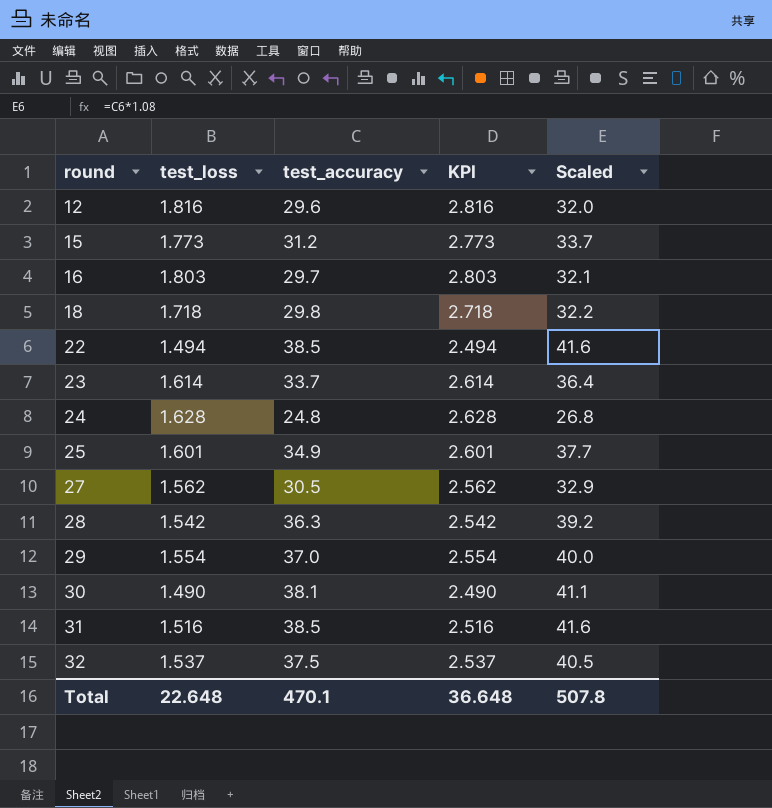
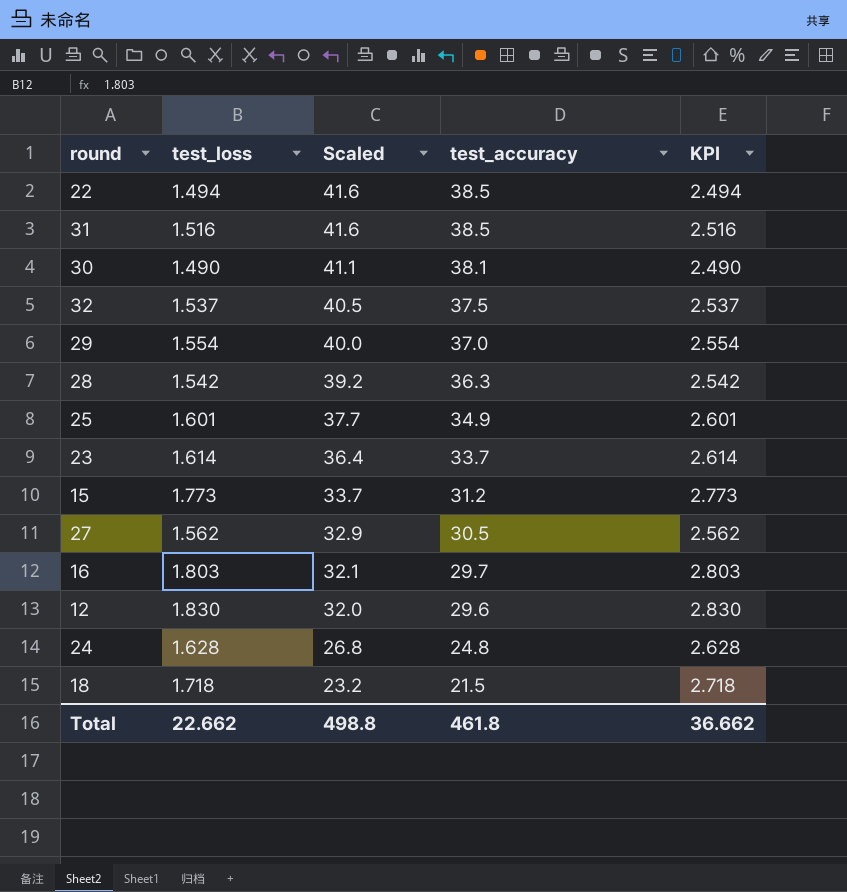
row order: round ascending -> Scaled descending
column Scaled | position: 5 -> 3
12 | test_loss: 1.816 -> 1.830
12 | KPI: 2.816 -> 2.830
18 | Scaled: 32.2 -> 23.2
18 | test_accuracy: 29.8 -> 21.5
Total | test_loss: 22.648 -> 22.662
Total | Scaled: 507.8 -> 498.8
Total | test_accuracy: 470.1 -> 461.8
Total | KPI: 36.648 -> 36.662

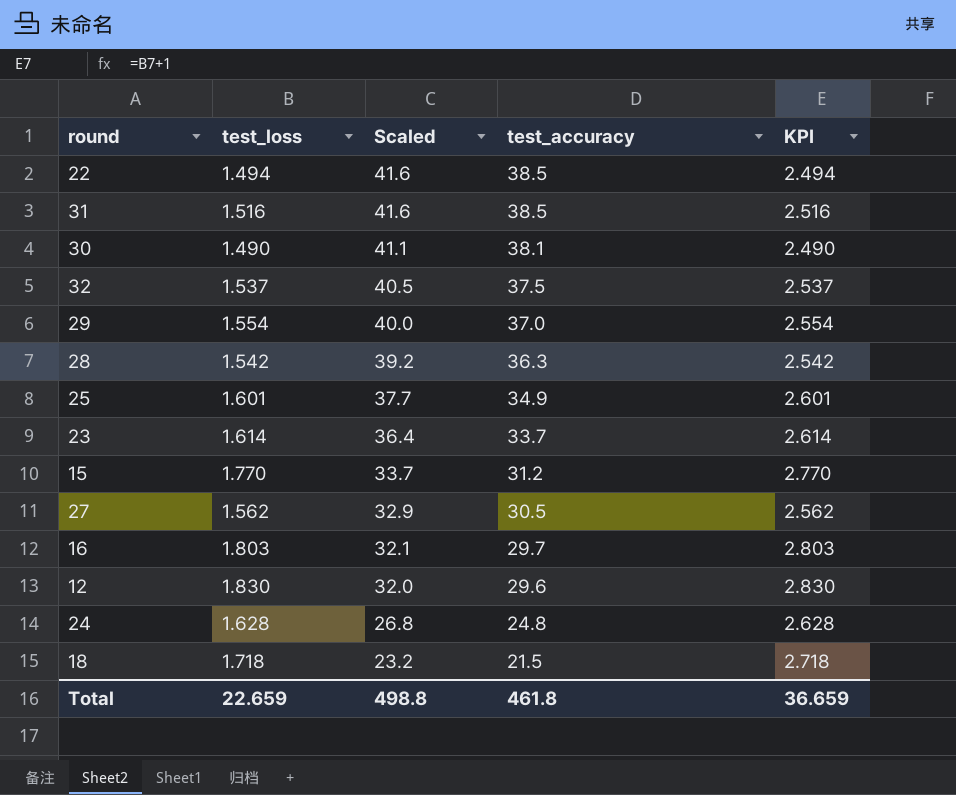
15 | test_loss: 1.773 -> 1.770
15 | KPI: 2.773 -> 2.770
Total | test_loss: 22.662 -> 22.659
Total | KPI: 36.662 -> 36.659

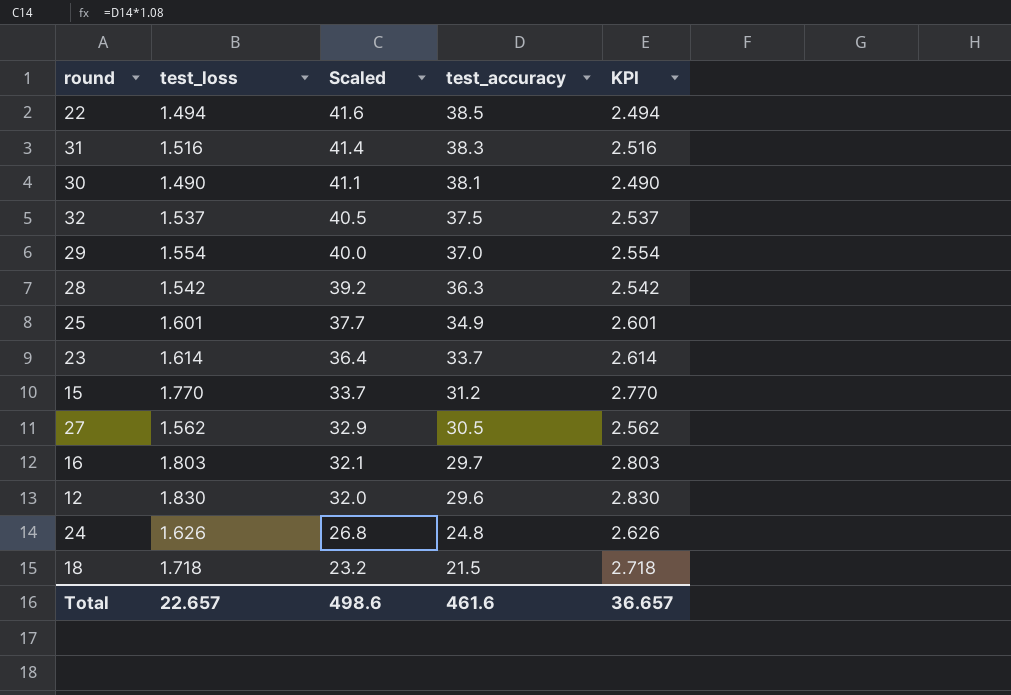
31 | Scaled: 41.6 -> 41.4
31 | test_accuracy: 38.5 -> 38.3
24 | test_loss: 1.628 -> 1.626
24 | KPI: 2.628 -> 2.626
Total | test_loss: 22.659 -> 22.657
Total | Scaled: 498.8 -> 498.6
Total | test_accuracy: 461.8 -> 461.6
Total | KPI: 36.659 -> 36.657

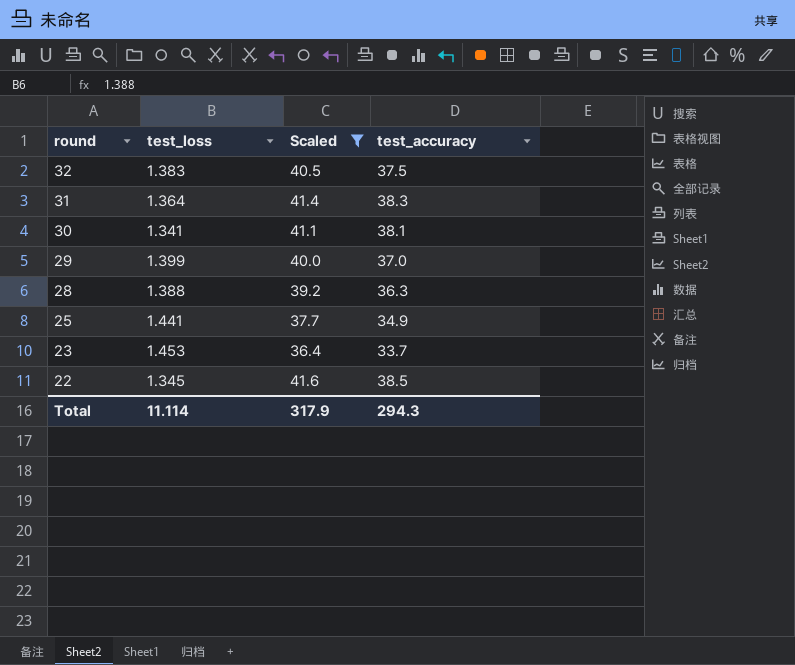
filter: none -> Scaled >= 36.4
row order: Scaled descending -> round descending
column KPI | formula: [test_loss] + 1 -> none
32 | test_loss: 1.537 -> 1.383
31 | test_loss: 1.516 -> 1.364
30 | test_loss: 1.490 -> 1.341
29 | test_loss: 1.554 -> 1.399
28 | test_loss: 1.542 -> 1.388
25 | test_loss: 1.601 -> 1.441
23 | test_loss: 1.614 -> 1.453
22 | test_loss: 1.494 -> 1.345
Total | test_loss: 22.657 -> 11.114
Total | Scaled: 498.6 -> 317.9
Total | test_accuracy: 461.6 -> 294.3

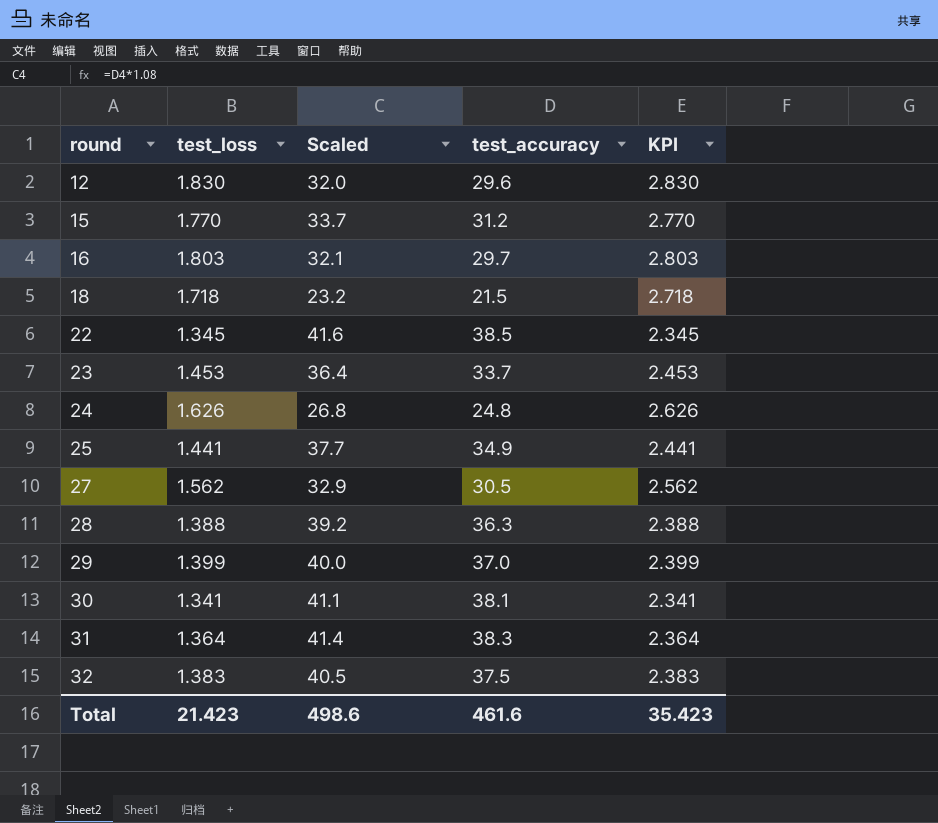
filter: Scaled >= 36.4 -> none
row order: round descending -> round ascending
column KPI | formula: none -> [test_loss] + 1
Total | test_loss: 11.114 -> 21.423
Total | Scaled: 317.9 -> 498.6
Total | test_accuracy: 294.3 -> 461.6

